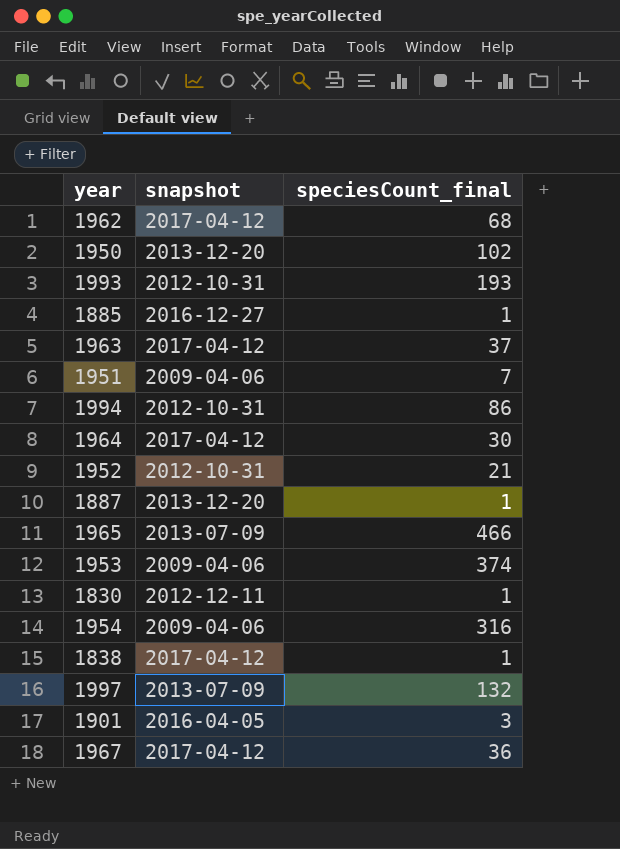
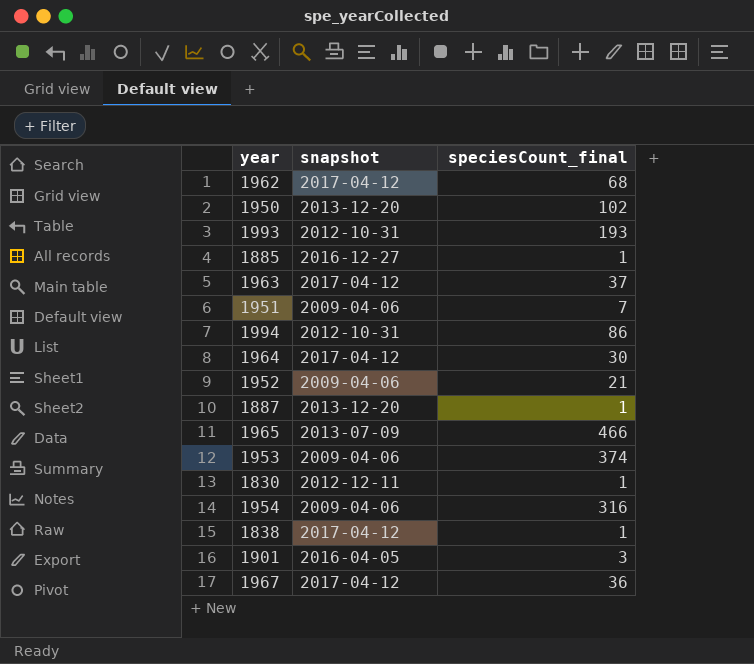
row 1997: 2013-07-09 | 132 -> none
1952 | snapshot: 2012-10-31 -> 2009-04-06

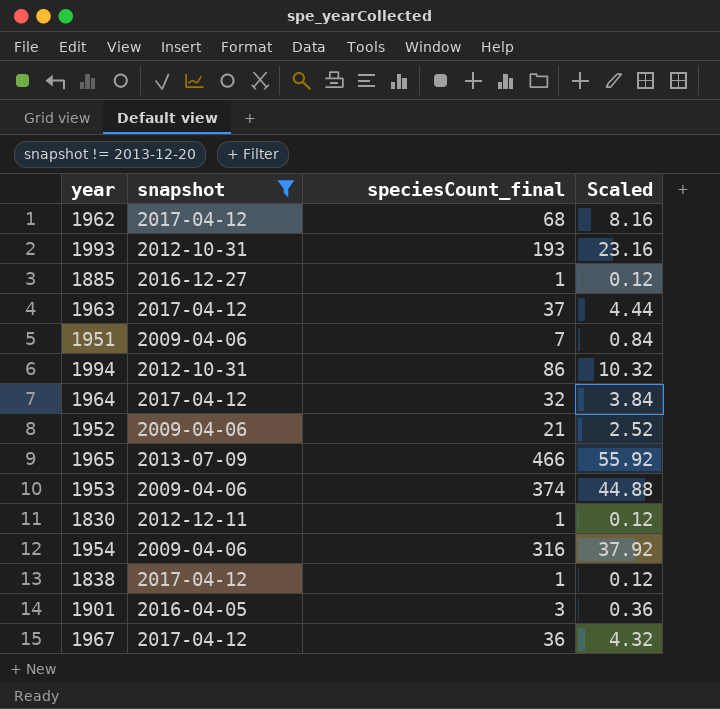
filter: none -> snapshot != 2013-12-20
column Scaled | formula: none -> [speciesCount_final] * 0.12
1964 | speciesCount_final: 30 -> 32

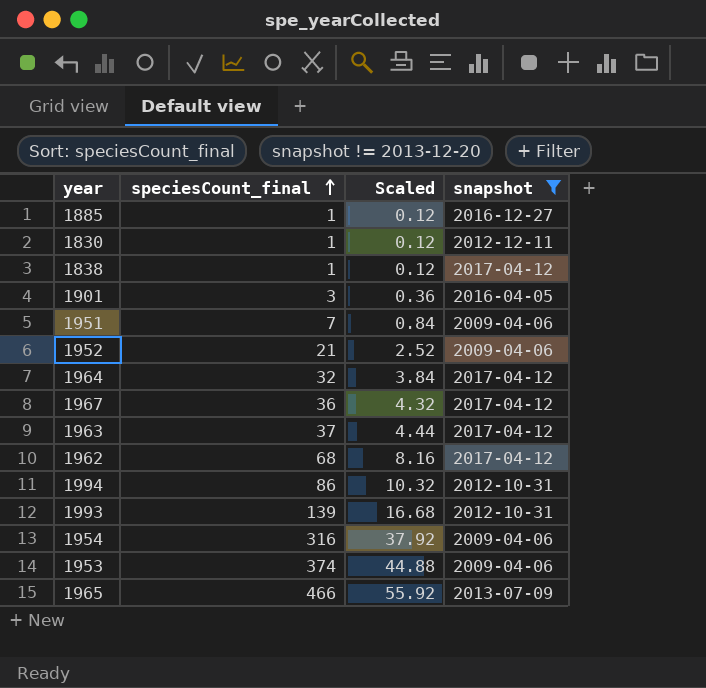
row order: none -> speciesCount_final ascending
column snapshot | position: 2 -> 4
1993 | speciesCount_final: 193 -> 139
1993 | Scaled: 23.16 -> 16.68

